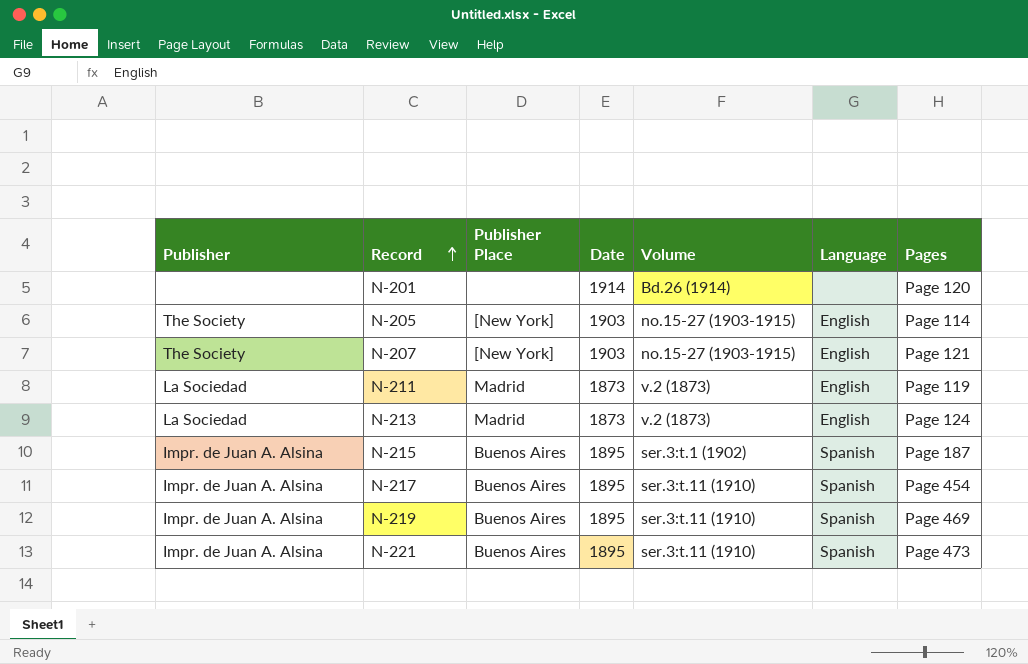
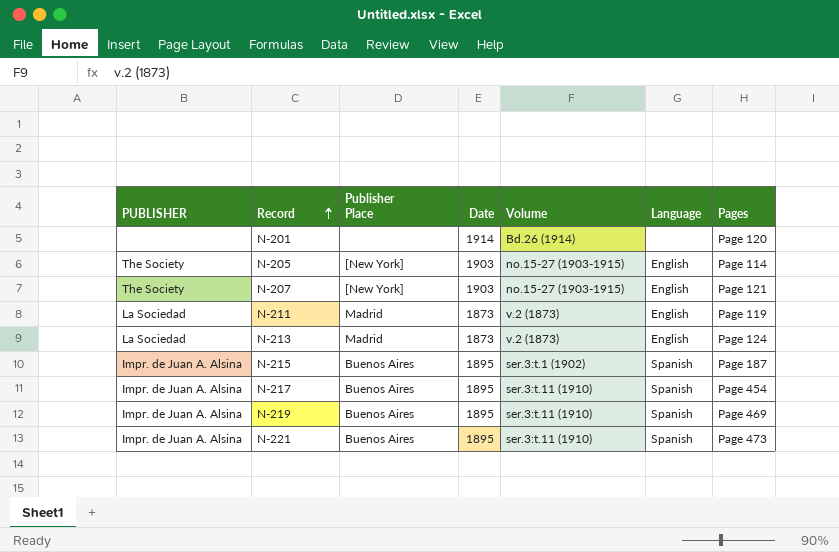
column name: Publisher -> PUBLISHER

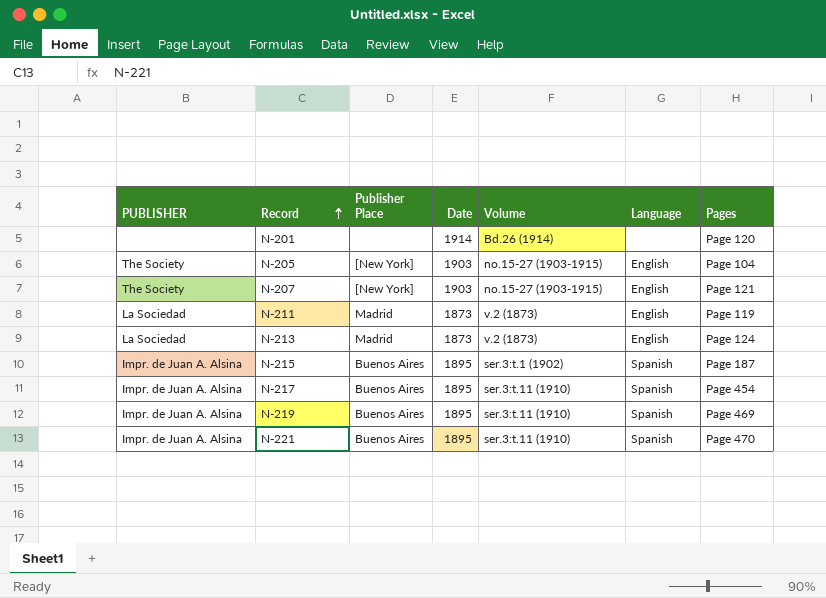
N-205 | Pages: Page 114 -> Page 104
N-221 | Pages: Page 473 -> Page 470

